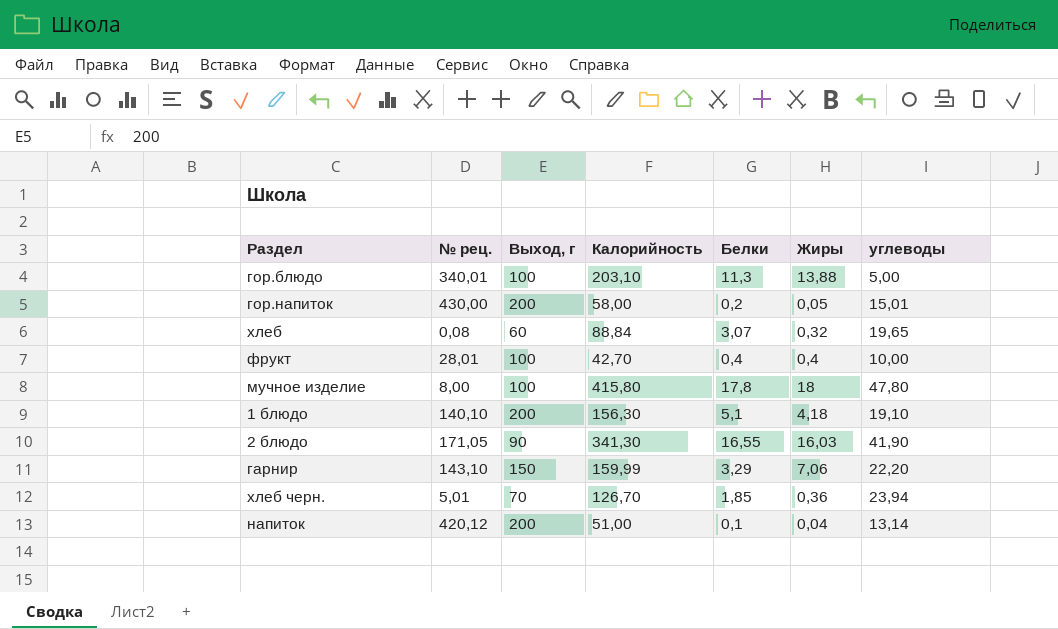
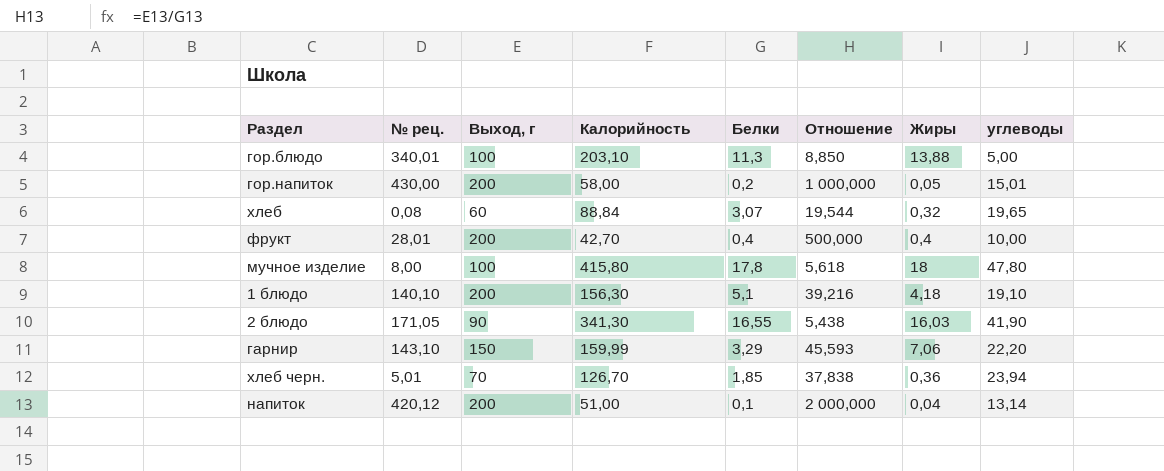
column Отношение | formula: none -> [Выход, г] / [Белки]
фрукт | Выход, г: 100 -> 200

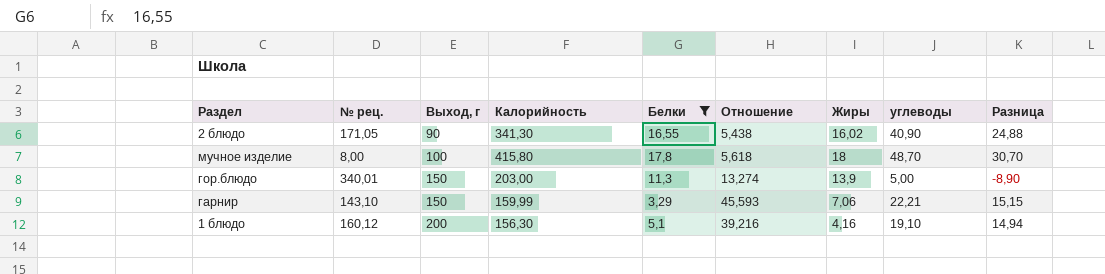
filter: none -> Белки >= 3,29
row order: none -> Выход, г ascending
column Разница | formula: none -> [углеводы] - [Жиры]
2 блюдо | Жиры: 16,03 -> 16,02
2 блюдо | углеводы: 41,90 -> 40,90
мучное изделие | углеводы: 47,80 -> 48,70
гор.блюдо | Выход, г: 100 -> 150
гор.блюдо | Калорийность: 203,10 -> 203,00
гор.блюдо | Отношение: 8,850 -> 13,274
гор.блюдо | Жиры: 13,88 -> 13,9
гарнир | углеводы: 22,20 -> 22,21
1 блюдо | № рец.: 140,10 -> 160,12
1 блюдо | Жиры: 4,18 -> 4,16

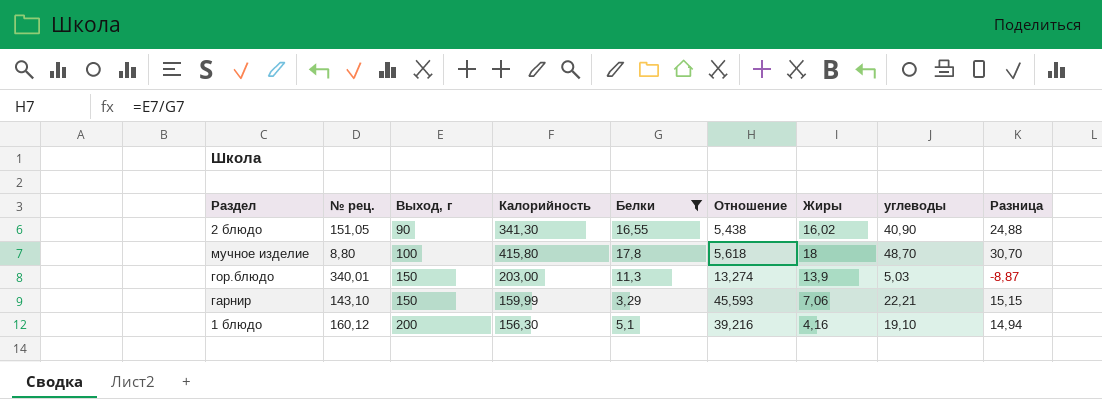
2 блюдо | № рец.: 171,05 -> 151,05
мучное изделие | № рец.: 8,00 -> 8,80
гор.блюдо | углеводы: 5,00 -> 5,03
гор.блюдо | Разница: -8,90 -> -8,87

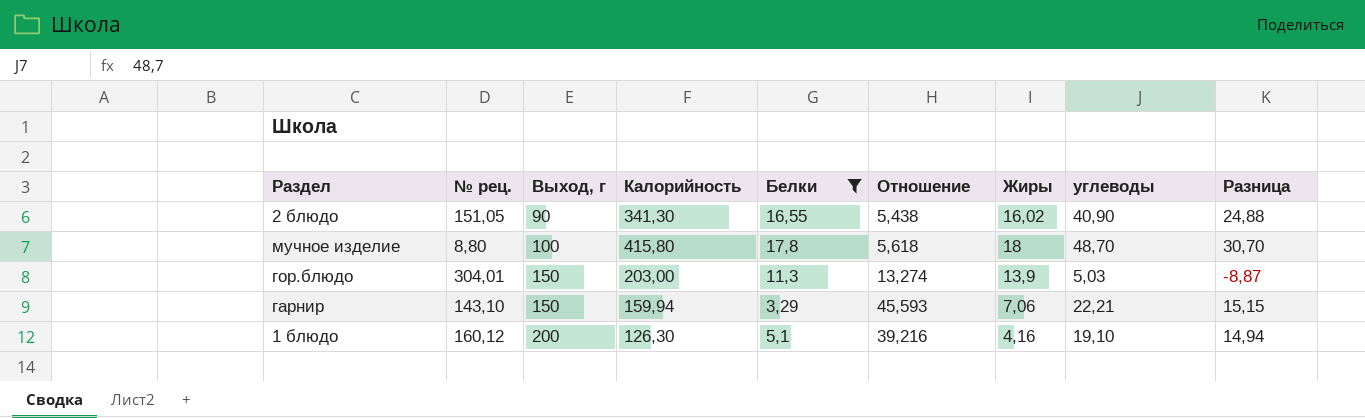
гор.блюдо | № рец.: 340,01 -> 304,01
гарнир | Калорийность: 159,99 -> 159,94
1 блюдо | Калорийность: 156,30 -> 126,30

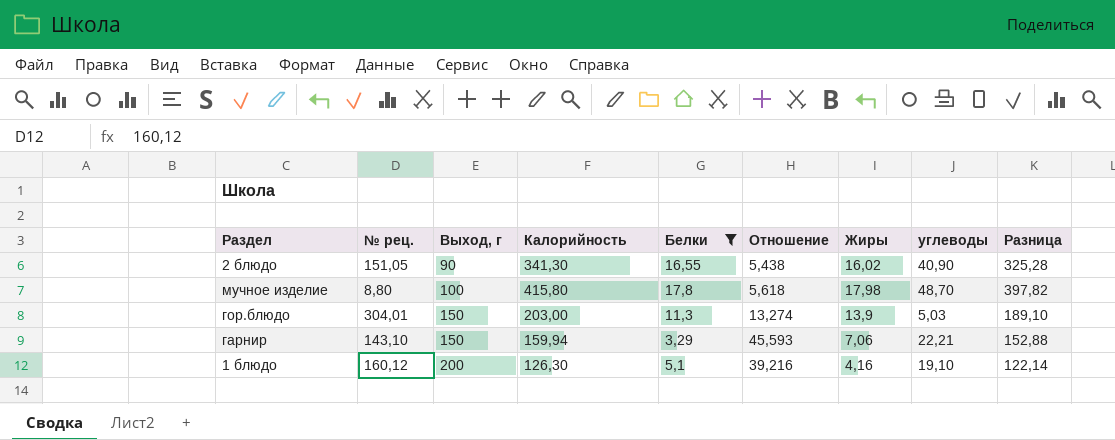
column Разница | formula: [углеводы] - [Жиры] -> [Калорийность] - [Жиры]
мучное изделие | Жиры: 18 -> 17,98

